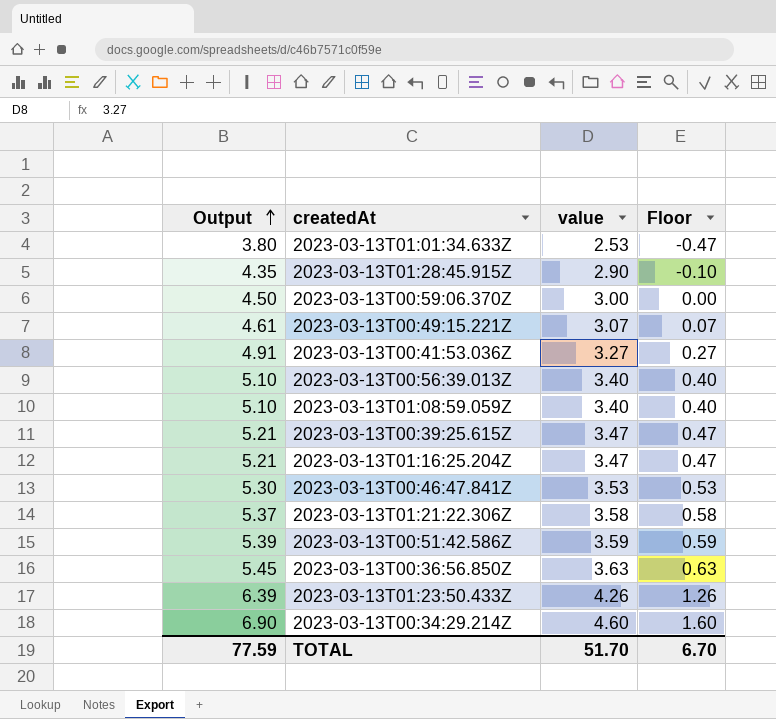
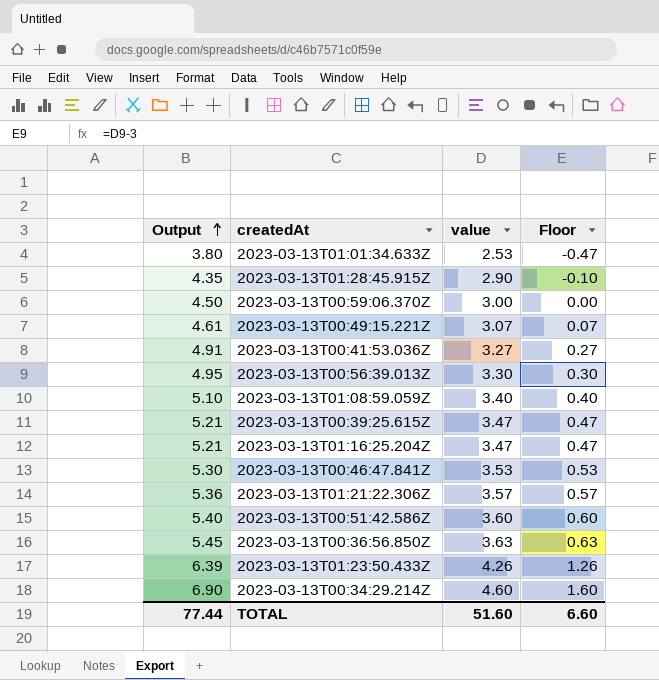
2023-03-13T00:56:39.013Z | Output: 5.10 -> 4.95
2023-03-13T00:56:39.013Z | value: 3.40 -> 3.30
2023-03-13T00:56:39.013Z | Floor: 0.40 -> 0.30
2023-03-13T01:21:22.306Z | Output: 5.37 -> 5.36
2023-03-13T01:21:22.306Z | value: 3.58 -> 3.57
2023-03-13T01:21:22.306Z | Floor: 0.58 -> 0.57
2023-03-13T00:51:42.586Z | Output: 5.39 -> 5.40
2023-03-13T00:51:42.586Z | value: 3.59 -> 3.60
2023-03-13T00:51:42.586Z | Floor: 0.59 -> 0.60
TOTAL | Output: 77.59 -> 77.44
TOTAL | value: 51.70 -> 51.60
TOTAL | Floor: 6.70 -> 6.60

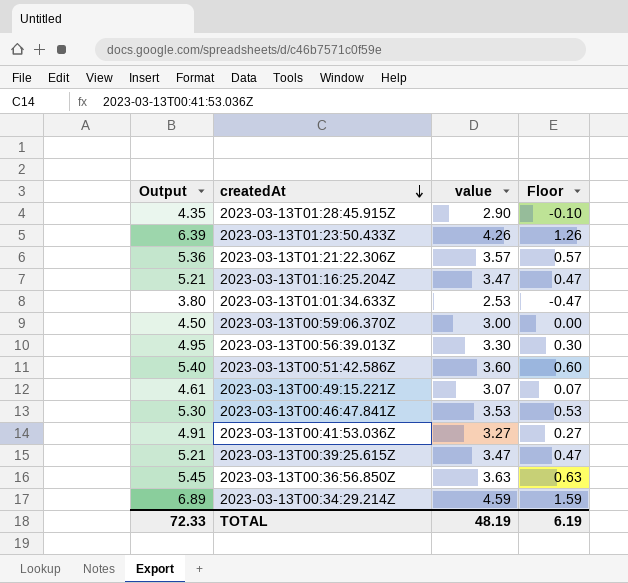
row order: Output ascending -> createdAt descending
row 2023-03-13T01:08:59.059Z: 5.10 | 3.40 | 0.40 -> none
2023-03-13T00:34:29.214Z | Output: 6.90 -> 6.89
2023-03-13T00:34:29.214Z | value: 4.60 -> 4.59
2023-03-13T00:34:29.214Z | Floor: 1.60 -> 1.59
TOTAL | Output: 77.44 -> 72.33
TOTAL | value: 51.60 -> 48.19
TOTAL | Floor: 6.60 -> 6.19

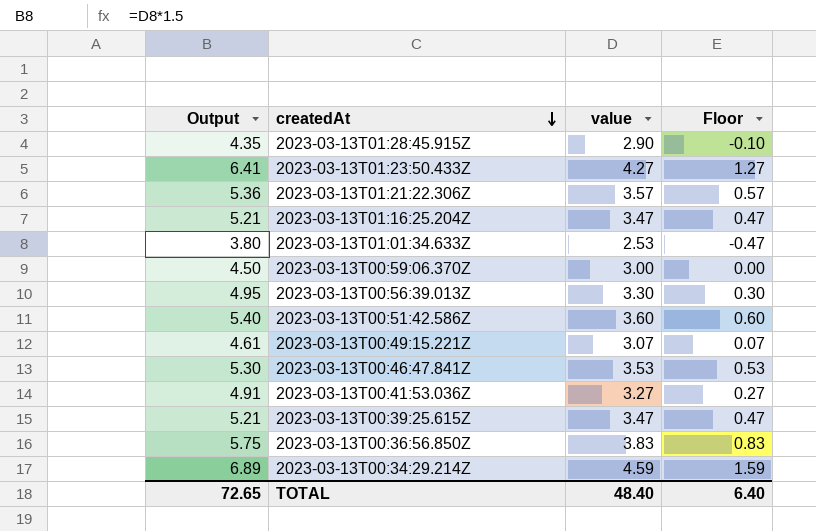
2023-03-13T01:23:50.433Z | Output: 6.39 -> 6.41
2023-03-13T01:23:50.433Z | value: 4.26 -> 4.27
2023-03-13T01:23:50.433Z | Floor: 1.26 -> 1.27
2023-03-13T00:36:56.850Z | Output: 5.45 -> 5.75
2023-03-13T00:36:56.850Z | value: 3.63 -> 3.83
2023-03-13T00:36:56.850Z | Floor: 0.63 -> 0.83
TOTAL | Output: 72.33 -> 72.65
TOTAL | value: 48.19 -> 48.40
TOTAL | Floor: 6.19 -> 6.40

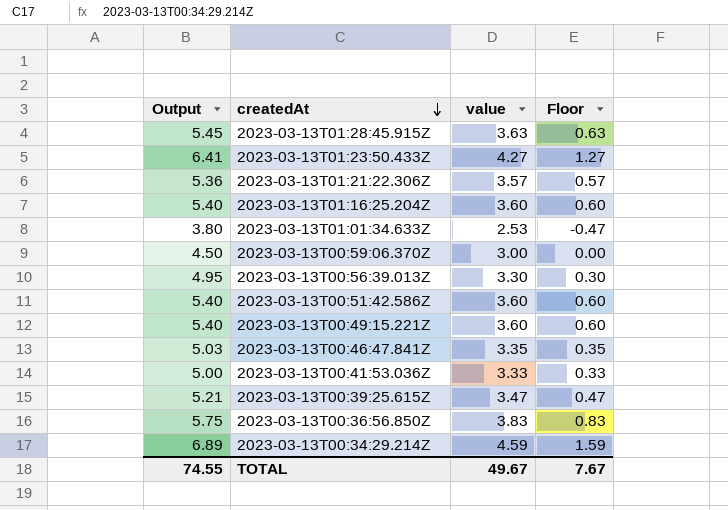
2023-03-13T01:28:45.915Z | Output: 4.35 -> 5.45
2023-03-13T01:28:45.915Z | value: 2.90 -> 3.63
2023-03-13T01:28:45.915Z | Floor: -0.10 -> 0.63
2023-03-13T01:16:25.204Z | Output: 5.21 -> 5.40
2023-03-13T01:16:25.204Z | value: 3.47 -> 3.60
2023-03-13T01:16:25.204Z | Floor: 0.47 -> 0.60
2023-03-13T00:49:15.221Z | Output: 4.61 -> 5.40
2023-03-13T00:49:15.221Z | value: 3.07 -> 3.60
2023-03-13T00:49:15.221Z | Floor: 0.07 -> 0.60
2023-03-13T00:46:47.841Z | Output: 5.30 -> 5.03
2023-03-13T00:46:47.841Z | value: 3.53 -> 3.35
2023-03-13T00:46:47.841Z | Floor: 0.53 -> 0.35
2023-03-13T00:41:53.036Z | Output: 4.91 -> 5.00
2023-03-13T00:41:53.036Z | value: 3.27 -> 3.33
2023-03-13T00:41:53.036Z | Floor: 0.27 -> 0.33
TOTAL | Output: 72.65 -> 74.55
TOTAL | value: 48.40 -> 49.67
TOTAL | Floor: 6.40 -> 7.67

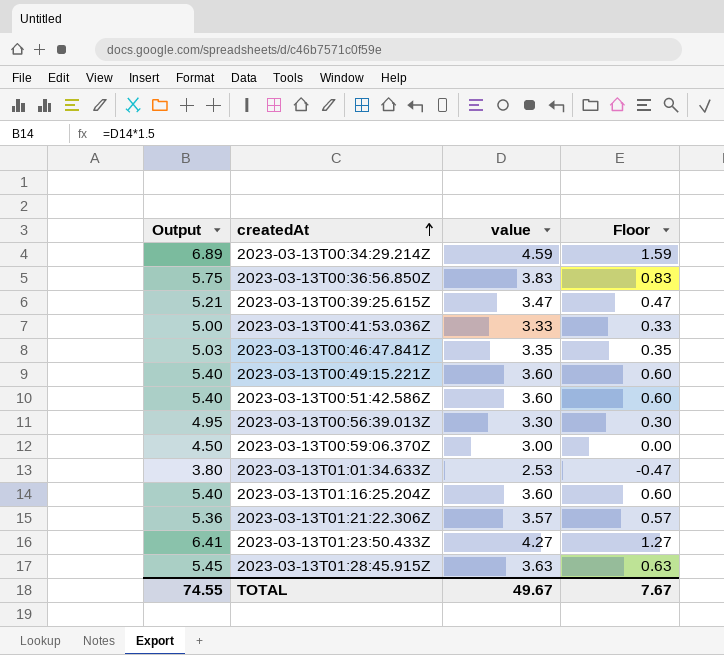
row order: createdAt descending -> createdAt ascending

